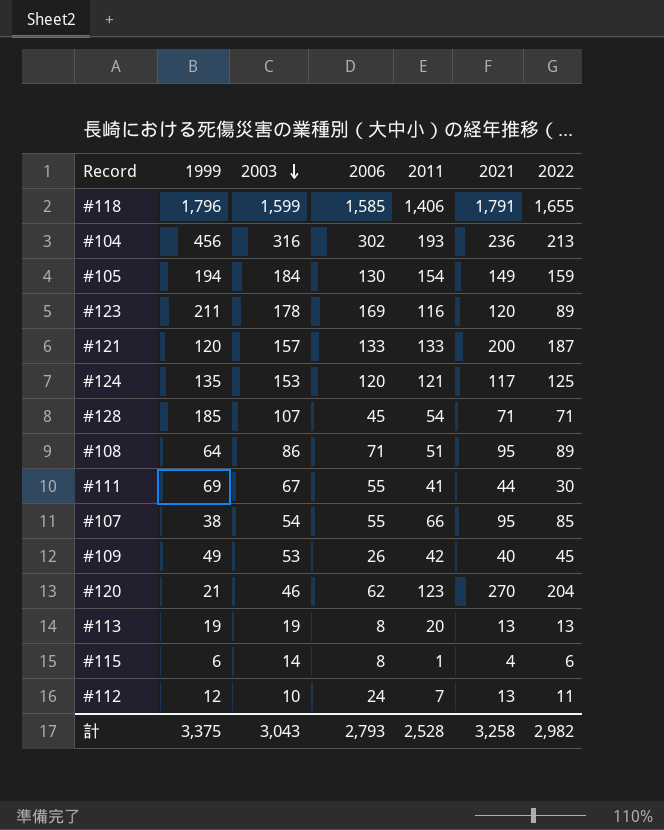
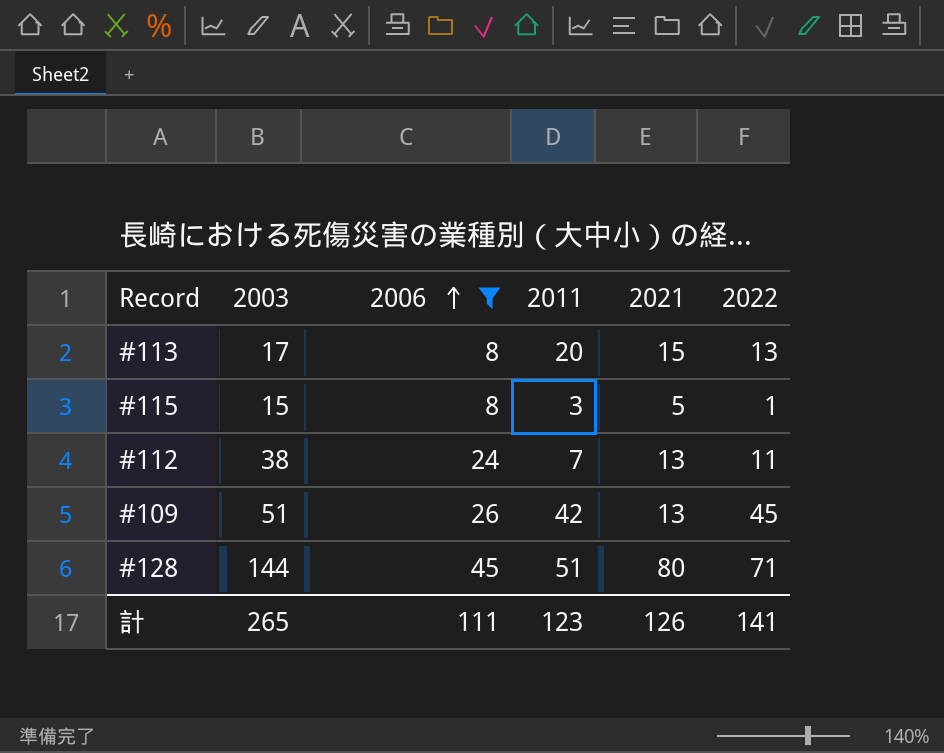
filter: none -> 2006 <= 45
row order: 2003 descending -> 2006 ascending
column 1999 | position: 2 -> none
#113 | 2003: 19 -> 17
#113 | 2021: 13 -> 15
#115 | 2003: 14 -> 15
#115 | 2011: 1 -> 3
#115 | 2021: 4 -> 5
#115 | 2022: 6 -> 1
#112 | 2003: 10 -> 38
#109 | 2003: 53 -> 51
#109 | 2021: 40 -> 13
#128 | 2003: 107 -> 144
#128 | 2011: 54 -> 51
#128 | 2021: 71 -> 80
計 | 2003: 3,043 -> 265
計 | 2006: 2,793 -> 111
計 | 2011: 2,528 -> 123
計 | 2021: 3,258 -> 126
計 | 2022: 2,982 -> 141

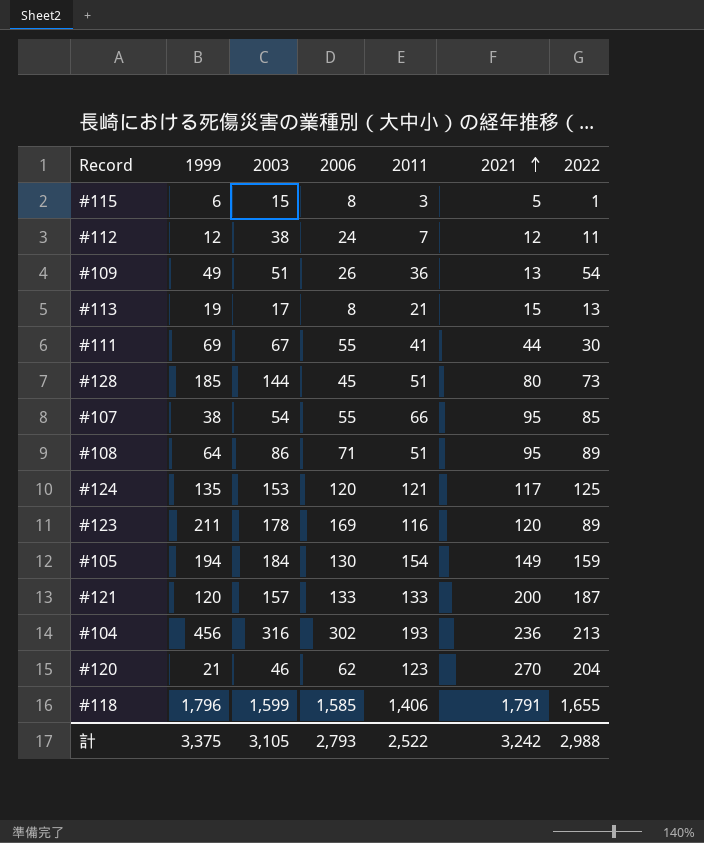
filter: 2006 <= 45 -> none
row order: 2006 ascending -> 2021 ascending
column 1999 | position: none -> 2
#112 | 2021: 13 -> 12
#109 | 2011: 42 -> 36
#109 | 2022: 45 -> 54
#113 | 2011: 20 -> 21
#128 | 2022: 71 -> 73
計 | 2003: 265 -> 3,105
計 | 2006: 111 -> 2,793
計 | 2011: 123 -> 2,522
計 | 2021: 126 -> 3,242
計 | 2022: 141 -> 2,988

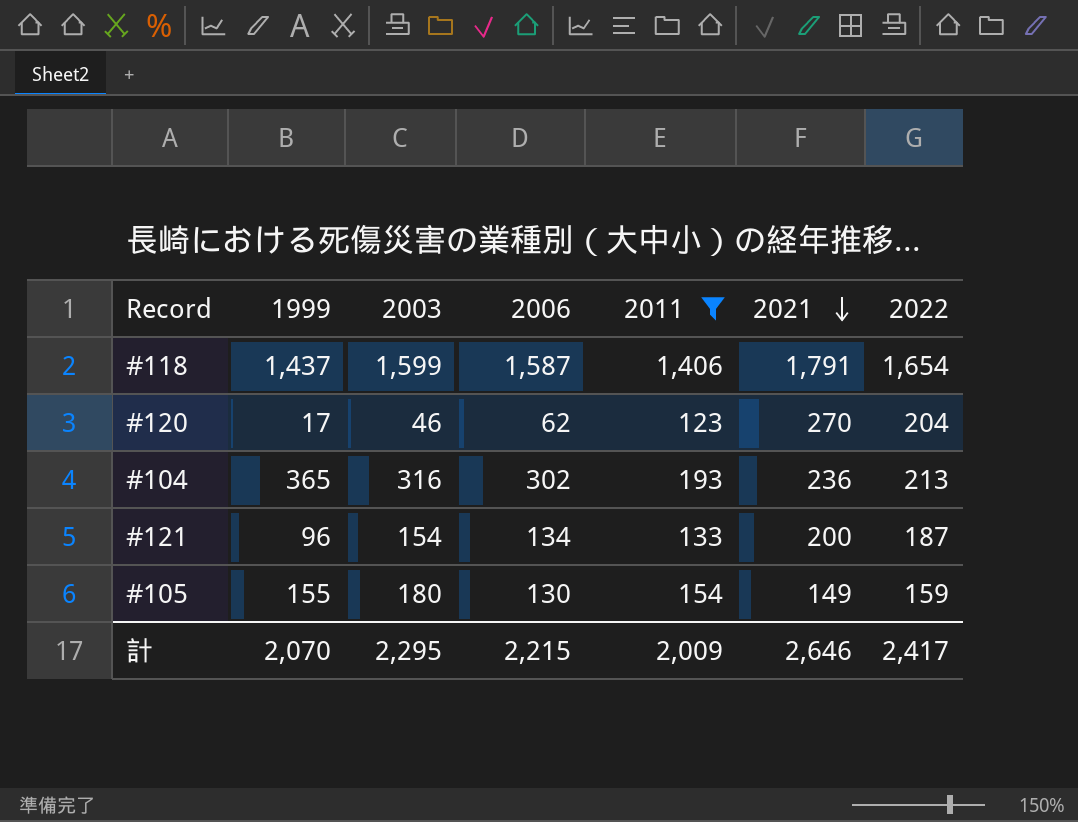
filter: none -> 2011 >= 123
row order: 2021 ascending -> 2021 descending
#118 | 1999: 1,796 -> 1,437
#118 | 2006: 1,585 -> 1,587
#118 | 2022: 1,655 -> 1,654
#120 | 1999: 21 -> 17
#104 | 1999: 456 -> 365
#121 | 1999: 120 -> 96
#121 | 2003: 157 -> 154
#121 | 2006: 133 -> 134
#105 | 1999: 194 -> 155
#105 | 2003: 184 -> 180
計 | 1999: 3,375 -> 2,070
計 | 2003: 3,105 -> 2,295
計 | 2006: 2,793 -> 2,215
計 | 2011: 2,522 -> 2,009
計 | 2021: 3,242 -> 2,646
計 | 2022: 2,988 -> 2,417

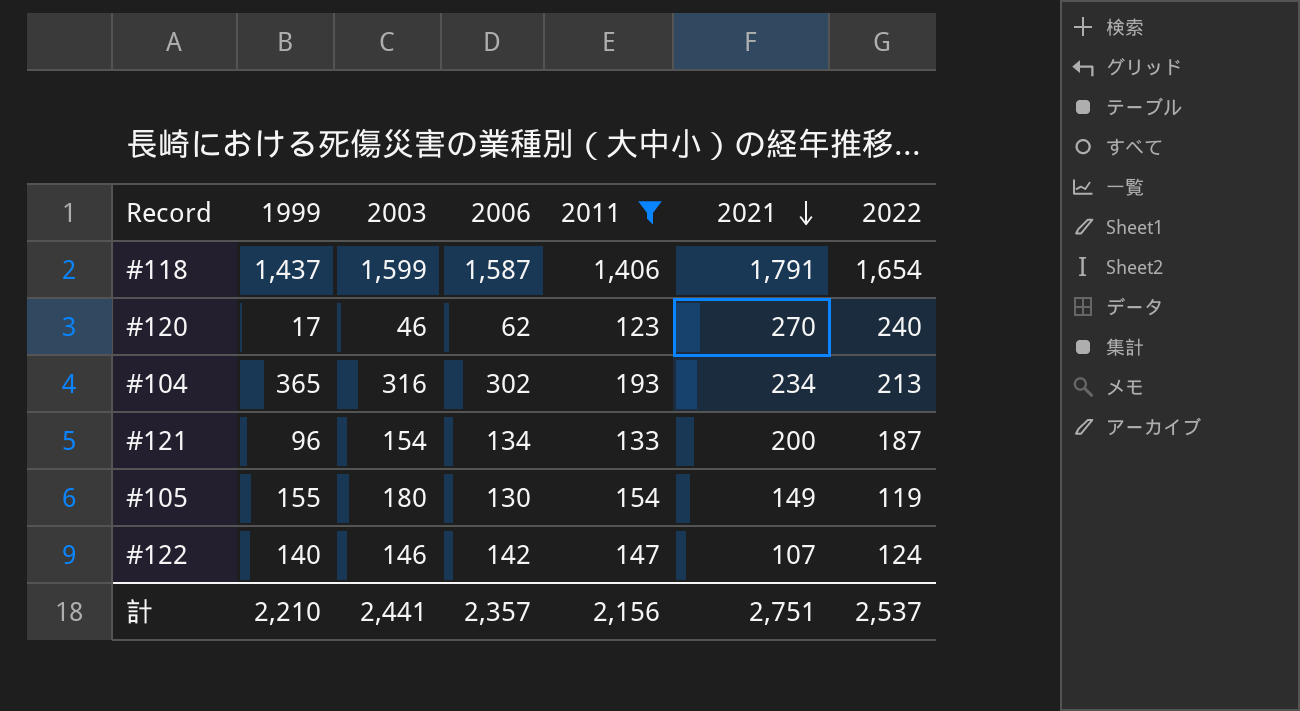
#120 | 2022: 204 -> 240
#104 | 2021: 236 -> 234
#105 | 2022: 159 -> 119
row #122: none -> 140 | 146 | 142 | 147 | 107 | 124
計 | 1999: 2,070 -> 2,210
計 | 2003: 2,295 -> 2,441
計 | 2006: 2,215 -> 2,357
計 | 2011: 2,009 -> 2,156
計 | 2021: 2,646 -> 2,751
計 | 2022: 2,417 -> 2,537

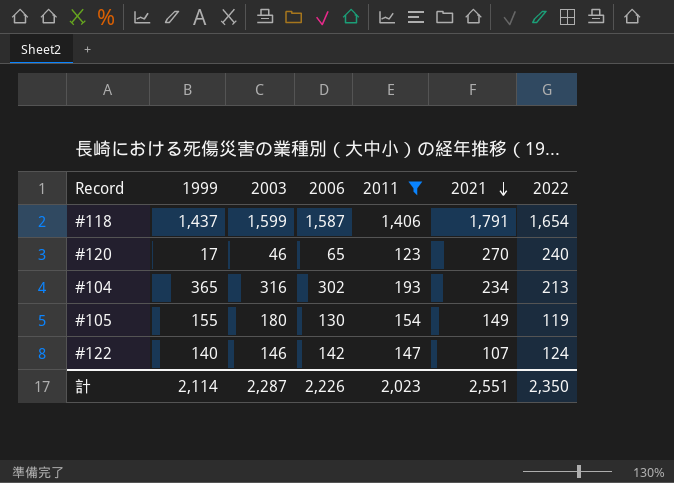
row #121: 96 | 154 | 134 | 133 | 200 | 187 -> none
#120 | 2006: 62 -> 65
計 | 1999: 2,210 -> 2,114
計 | 2003: 2,441 -> 2,287
計 | 2006: 2,357 -> 2,226
計 | 2011: 2,156 -> 2,023
計 | 2021: 2,751 -> 2,551
計 | 2022: 2,537 -> 2,350

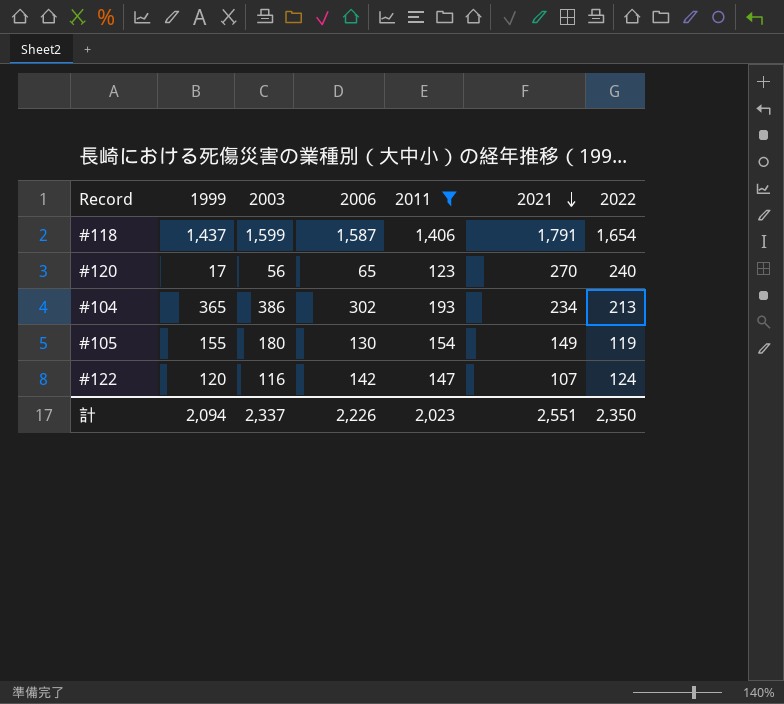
#120 | 2003: 46 -> 56
#104 | 2003: 316 -> 386
#122 | 1999: 140 -> 120
#122 | 2003: 146 -> 116
計 | 1999: 2,114 -> 2,094
計 | 2003: 2,287 -> 2,337

